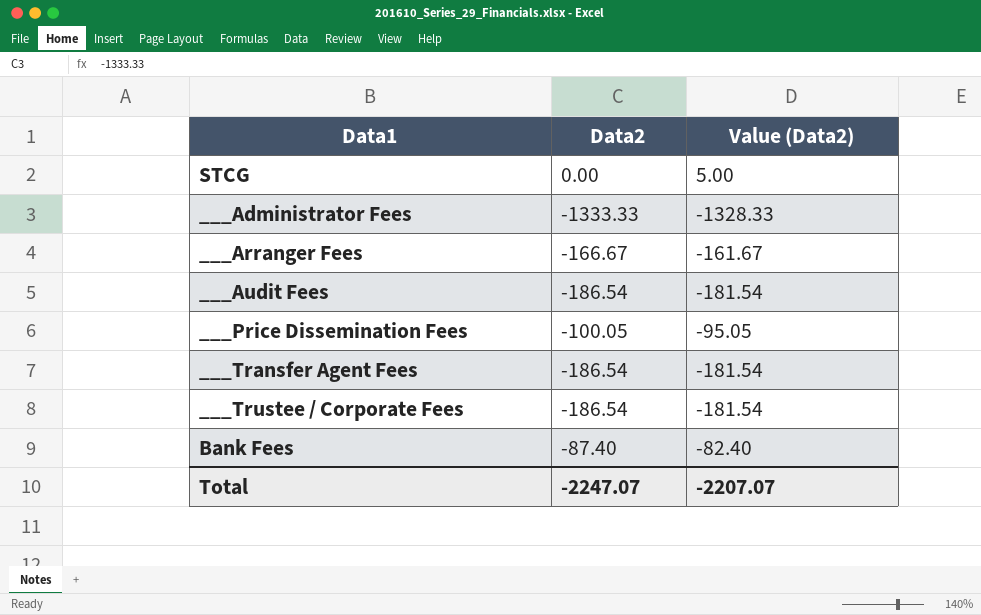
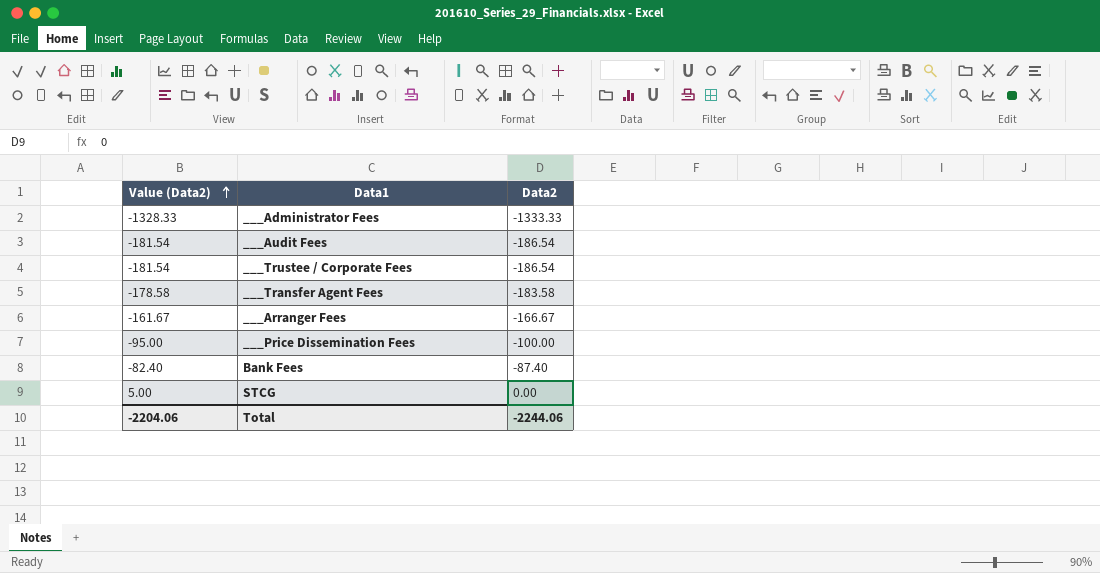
row order: none -> Value (Data2) ascending
column Value (Data2) | position: 3 -> 1
___Transfer Agent Fees | Value (Data2): -181.54 -> -178.58
___Transfer Agent Fees | Data2: -186.54 -> -183.58
___Price Dissemination Fees | Value (Data2): -95.05 -> -95.00
___Price Dissemination Fees | Data2: -100.05 -> -100.00
Total | Value (Data2): -2207.07 -> -2204.06
Total | Data2: -2247.07 -> -2244.06

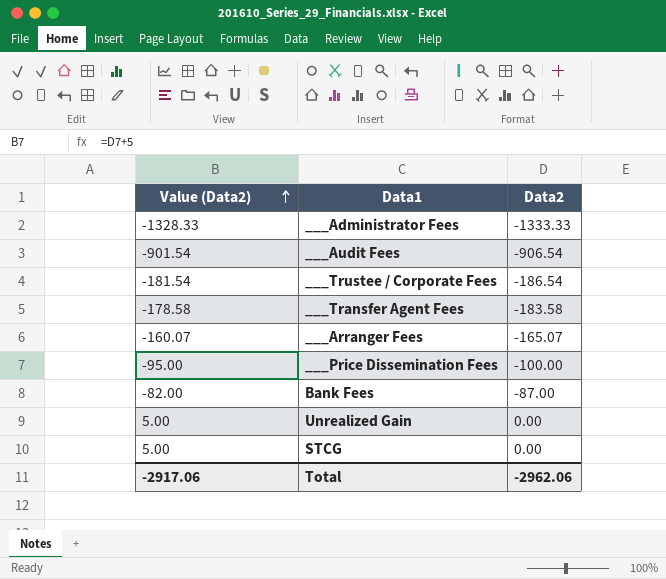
___Audit Fees | Value (Data2): -181.54 -> -901.54
___Audit Fees | Data2: -186.54 -> -906.54
___Arranger Fees | Value (Data2): -161.67 -> -160.07
___Arranger Fees | Data2: -166.67 -> -165.07
Bank Fees | Value (Data2): -82.40 -> -82.00
Bank Fees | Data2: -87.40 -> -87.00
row Unrealized Gain: none -> 5.00 | 0.00
Total | Value (Data2): -2204.06 -> -2917.06
Total | Data2: -2244.06 -> -2962.06

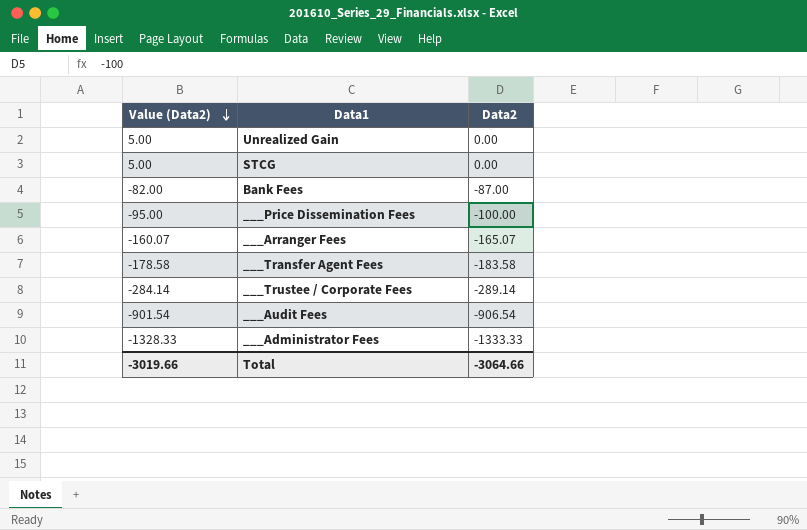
row order: Value (Data2) ascending -> Value (Data2) descending
___Trustee / Corporate Fees | Value (Data2): -181.54 -> -284.14
___Trustee / Corporate Fees | Data2: -186.54 -> -289.14
Total | Value (Data2): -2917.06 -> -3019.66
Total | Data2: -2962.06 -> -3064.66

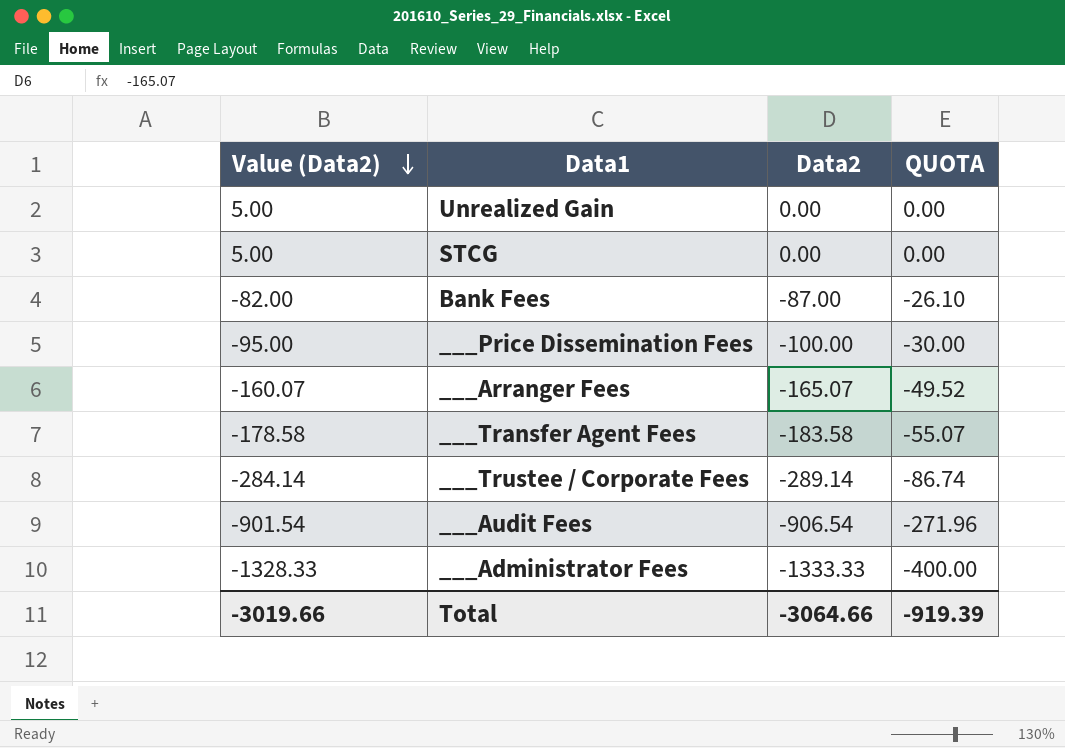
column QUOTA | formula: none -> [Data2] * 0.3

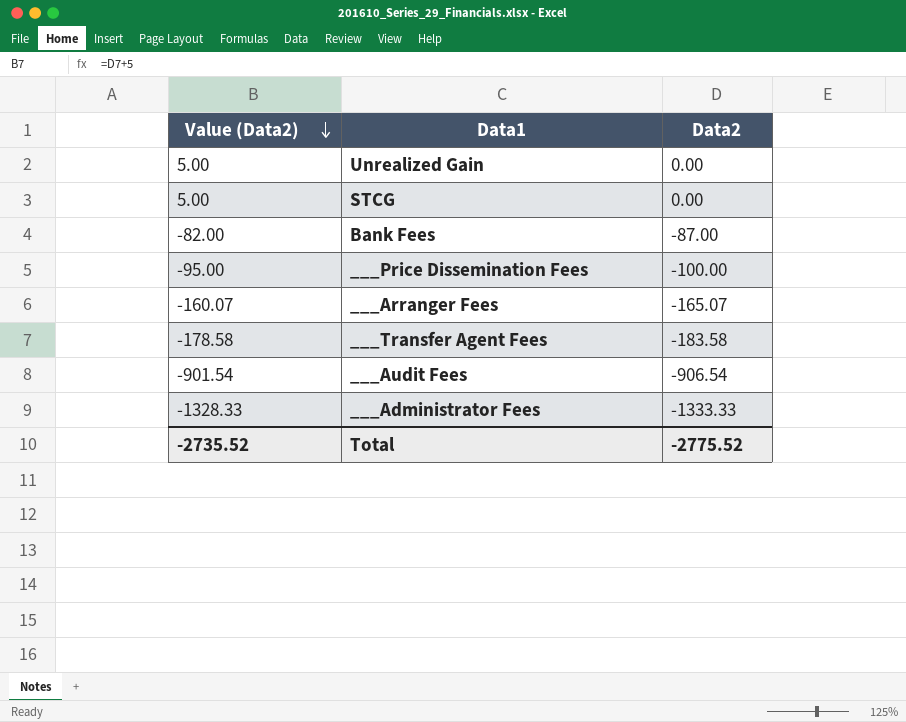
column QUOTA | formula: [Data2] * 0.3 -> none
row ___Trustee / Corporate Fees: -284.14 | -289.14 | -86.74 -> none
Total | Value (Data2): -3019.66 -> -2735.52
Total | Data2: -3064.66 -> -2775.52

